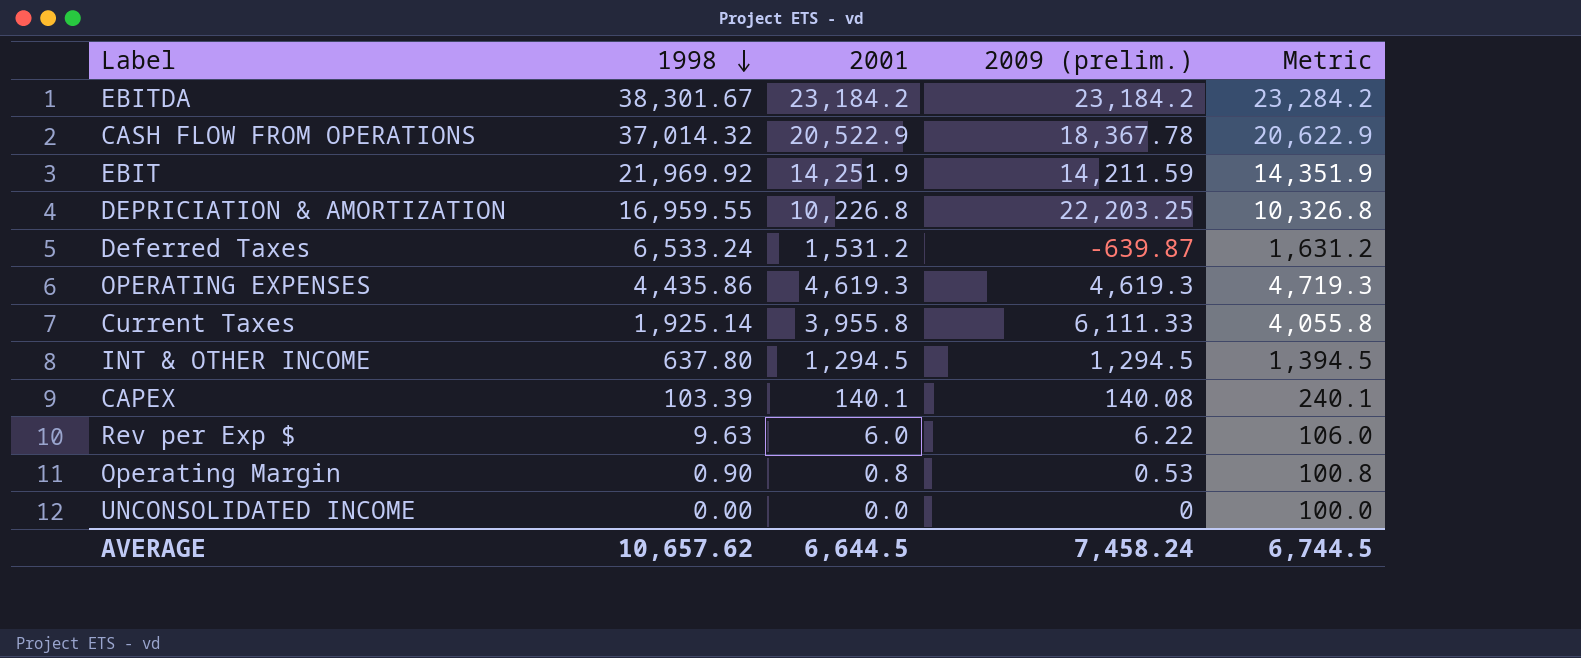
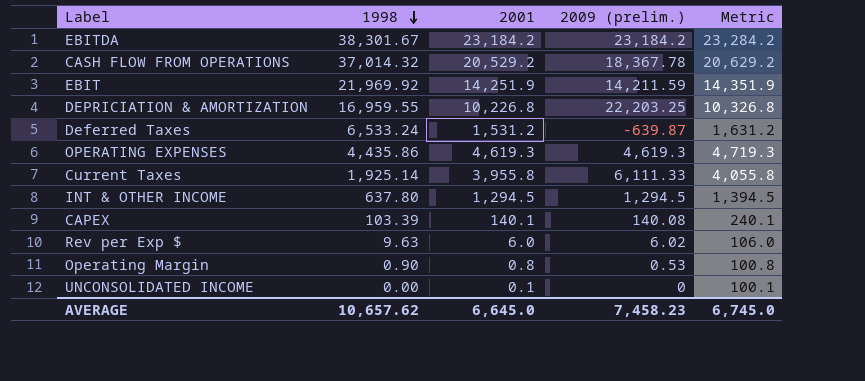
CASH FLOW FROM OPERATIONS | 2001: 20,522.9 -> 20,529.2
CASH FLOW FROM OPERATIONS | Metric: 20,622.9 -> 20,629.2
Rev per Exp $ | 2009 (prelim.): 6.22 -> 6.02
UNCONSOLIDATED INCOME | 2001: 0.0 -> 0.1
UNCONSOLIDATED INCOME | Metric: 100.0 -> 100.1
AVERAGE | 2001: 6,644.5 -> 6,645.0
AVERAGE | 2009 (prelim.): 7,458.24 -> 7,458.23
AVERAGE | Metric: 6,744.5 -> 6,745.0

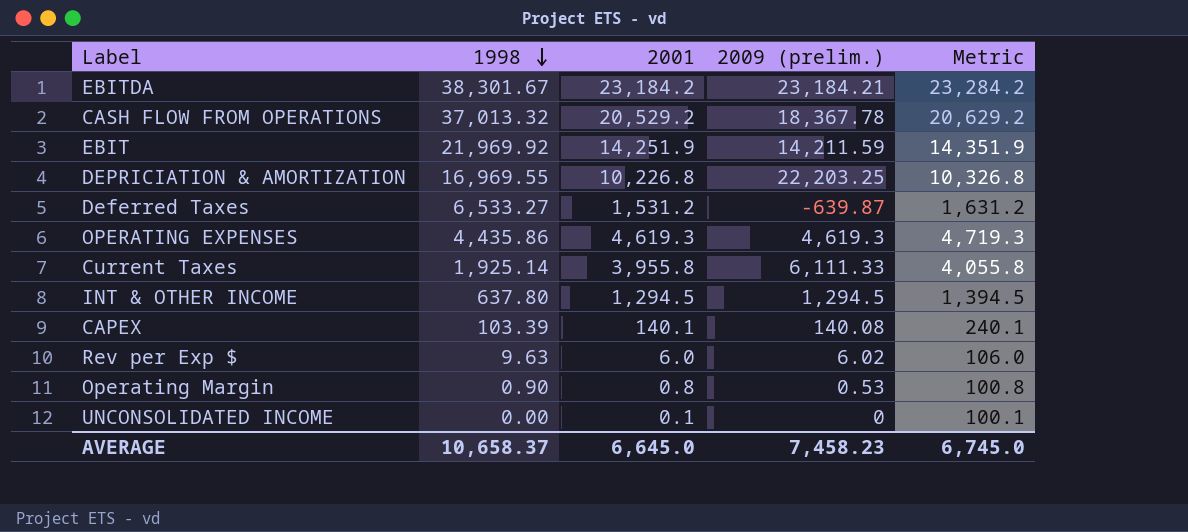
EBITDA | 2009 (prelim.): 23,184.2 -> 23,184.21
CASH FLOW FROM OPERATIONS | 1998: 37,014.32 -> 37,013.32
DEPRICIATION & AMORTIZATION | 1998: 16,959.55 -> 16,969.55
Deferred Taxes | 1998: 6,533.24 -> 6,533.27
AVERAGE | 1998: 10,657.62 -> 10,658.37

